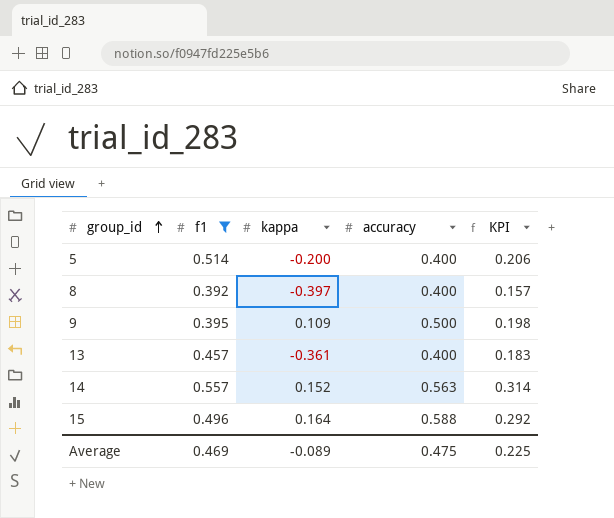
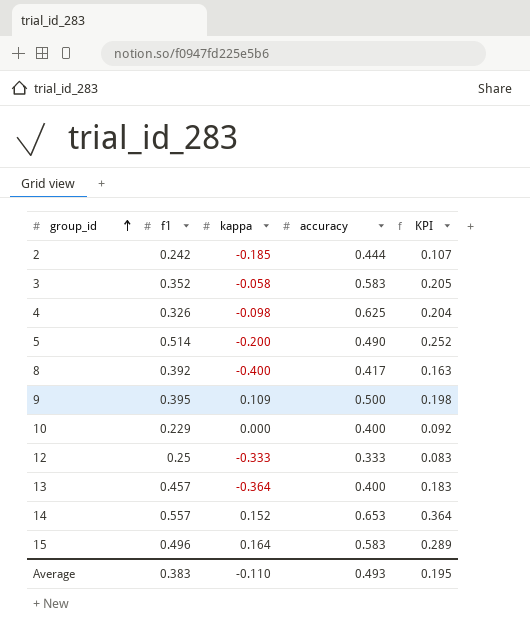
filter: f1 >= 0.392 -> none
5 | accuracy: 0.400 -> 0.490
5 | KPI: 0.206 -> 0.252
8 | kappa: -0.397 -> -0.400
8 | accuracy: 0.400 -> 0.417
8 | KPI: 0.157 -> 0.163
13 | kappa: -0.361 -> -0.364
14 | accuracy: 0.563 -> 0.653
14 | KPI: 0.314 -> 0.364
15 | accuracy: 0.588 -> 0.583
15 | KPI: 0.292 -> 0.289
Average | f1: 0.469 -> 0.383
Average | kappa: -0.089 -> -0.110
Average | accuracy: 0.475 -> 0.493
Average | KPI: 0.225 -> 0.195

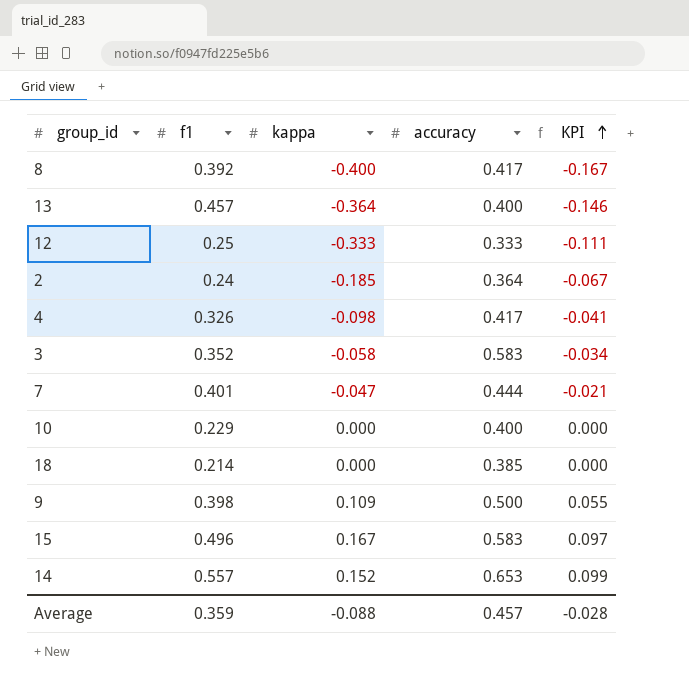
row order: group_id ascending -> KPI ascending
column KPI | formula: [f1] * [accuracy] -> [kappa] * [accuracy]
row 5: 0.514 | -0.200 | 0.490 | 0.252 -> none
2 | f1: 0.242 -> 0.24
2 | accuracy: 0.444 -> 0.364
4 | accuracy: 0.625 -> 0.417
row 7: none -> 0.401 | -0.047 | 0.444 | -0.021
row 18: none -> 0.214 | 0.000 | 0.385 | 0.000
9 | f1: 0.395 -> 0.398
15 | kappa: 0.164 -> 0.167
Average | f1: 0.383 -> 0.359
Average | kappa: -0.110 -> -0.088
Average | accuracy: 0.493 -> 0.457
Average | KPI: 0.195 -> -0.028

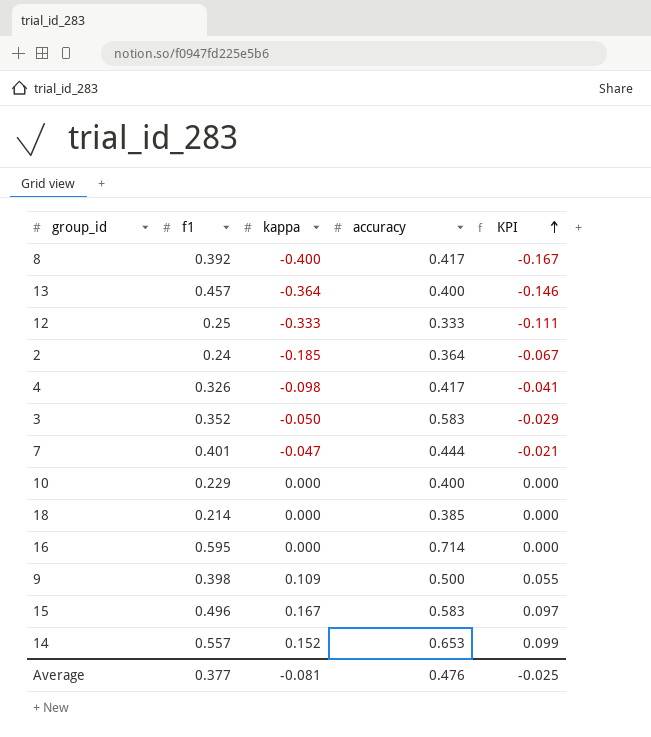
3 | kappa: -0.058 -> -0.050
3 | KPI: -0.034 -> -0.029
row 16: none -> 0.595 | 0.000 | 0.714 | 0.000
Average | f1: 0.359 -> 0.377
Average | kappa: -0.088 -> -0.081
Average | accuracy: 0.457 -> 0.476
Average | KPI: -0.028 -> -0.025

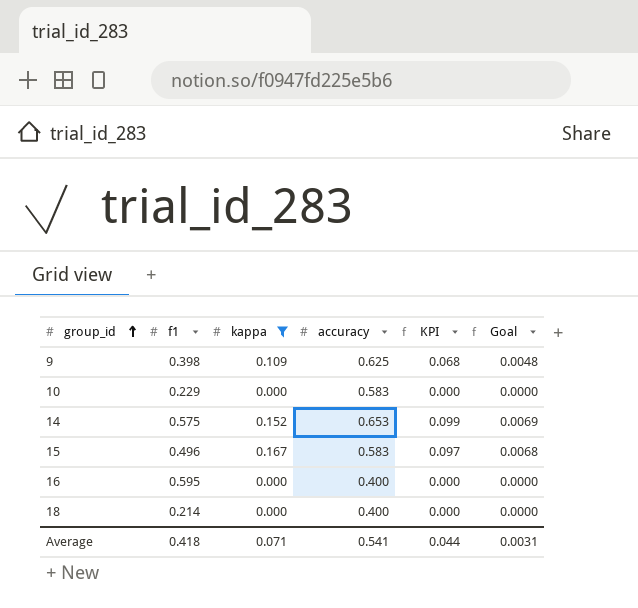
filter: none -> kappa >= 0.000
row order: KPI ascending -> group_id ascending
column Goal | formula: none -> [KPI] * 0.07
9 | accuracy: 0.500 -> 0.625
9 | KPI: 0.055 -> 0.068
10 | accuracy: 0.400 -> 0.583
14 | f1: 0.557 -> 0.575
16 | accuracy: 0.714 -> 0.400
18 | accuracy: 0.385 -> 0.400
Average | f1: 0.377 -> 0.418
Average | kappa: -0.081 -> 0.071
Average | accuracy: 0.476 -> 0.541
Average | KPI: -0.025 -> 0.044

